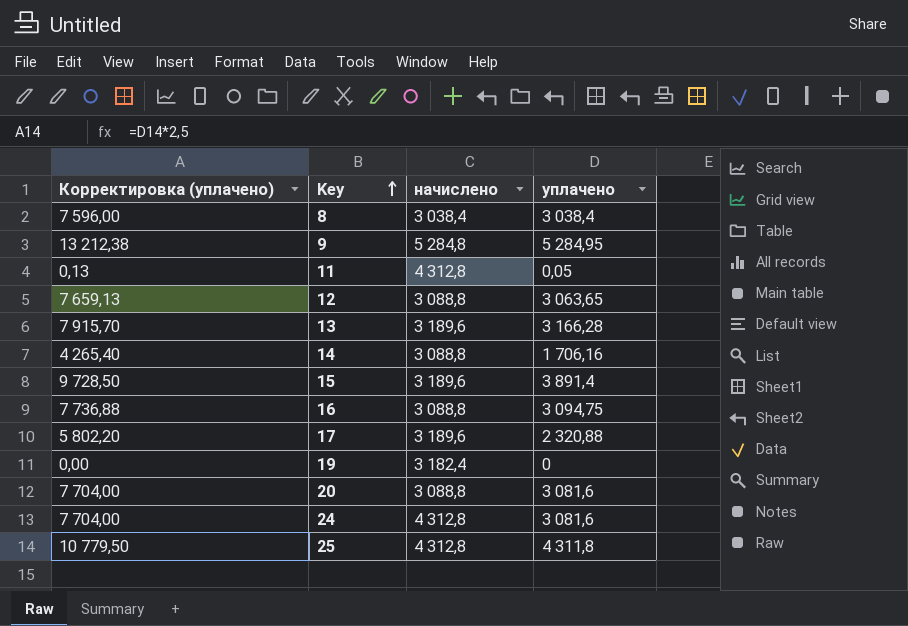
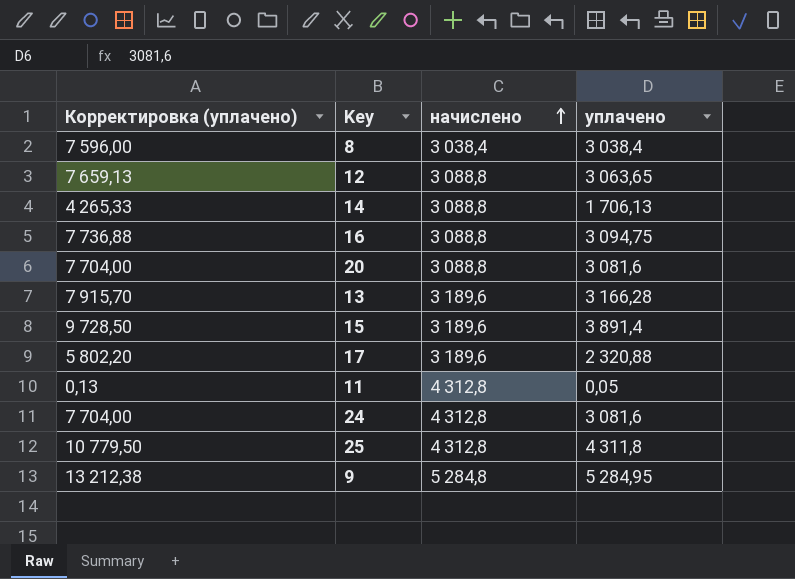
row order: Key ascending -> начислено ascending
row 19: 0,00 | 3 182,4 | 0 -> none
14 | Корректировка (уплачено): 4 265,40 -> 4 265,33
14 | уплачено: 1 706,16 -> 1 706,13

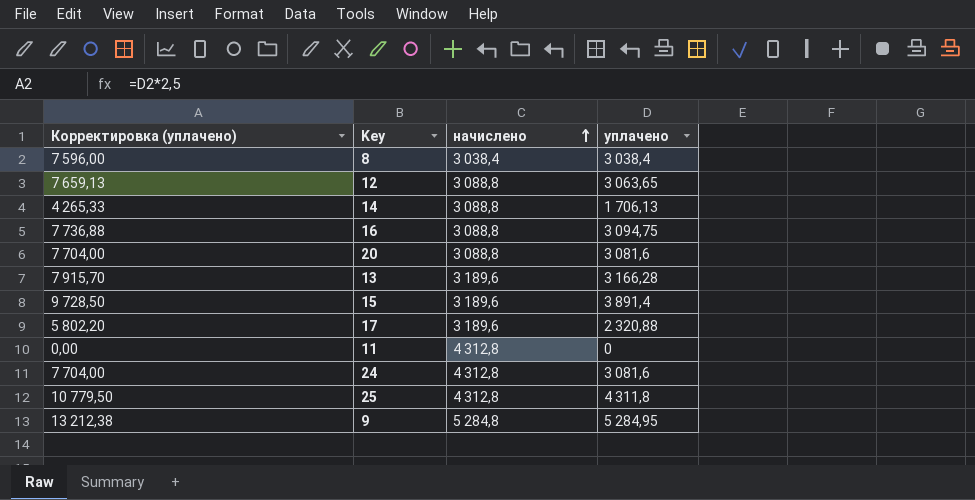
11 | Корректировка (уплачено): 0,13 -> 0,00
11 | уплачено: 0,05 -> 0

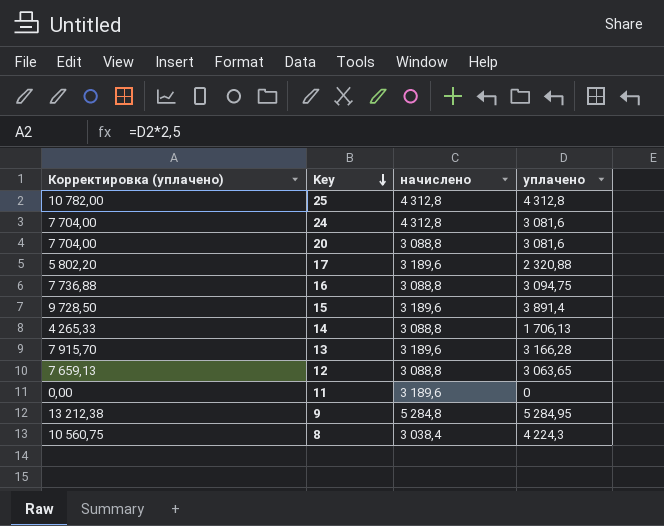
row order: начислено ascending -> Key descending
25 | Корректировка (уплачено): 10 779,50 -> 10 782,00
25 | уплачено: 4 311,8 -> 4 312,8
11 | начислено: 4 312,8 -> 3 189,6
8 | Корректировка (уплачено): 7 596,00 -> 10 560,75
8 | уплачено: 3 038,4 -> 4 224,3

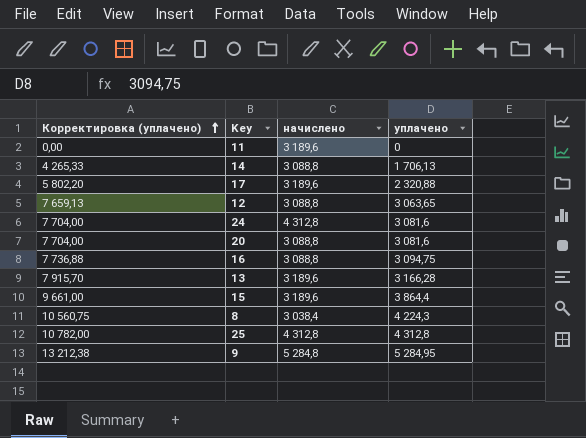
row order: Key descending -> Корректировка (уплачено) ascending
15 | Корректировка (уплачено): 9 728,50 -> 9 661,00
15 | уплачено: 3 891,4 -> 3 864,4

